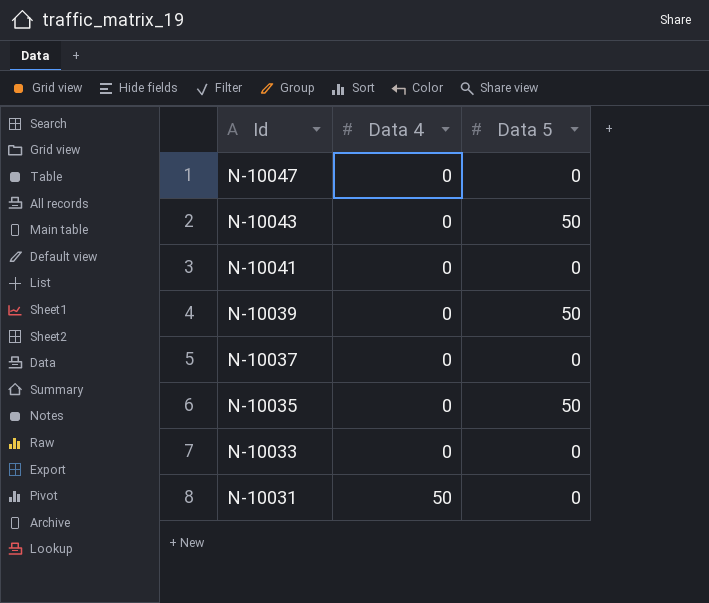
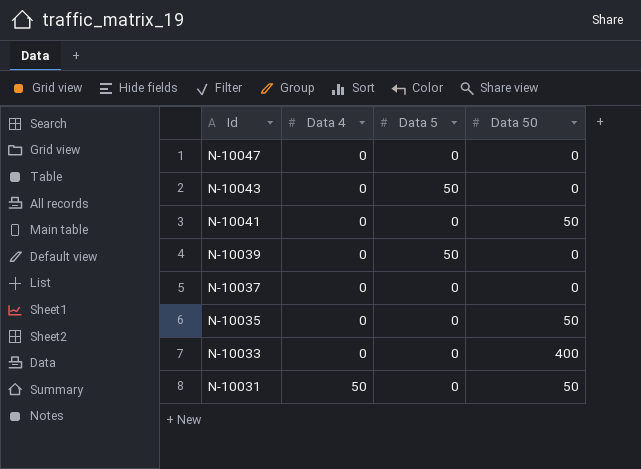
column Data 50 | position: none -> 4
N-10035 | Data 5: 50 -> 0

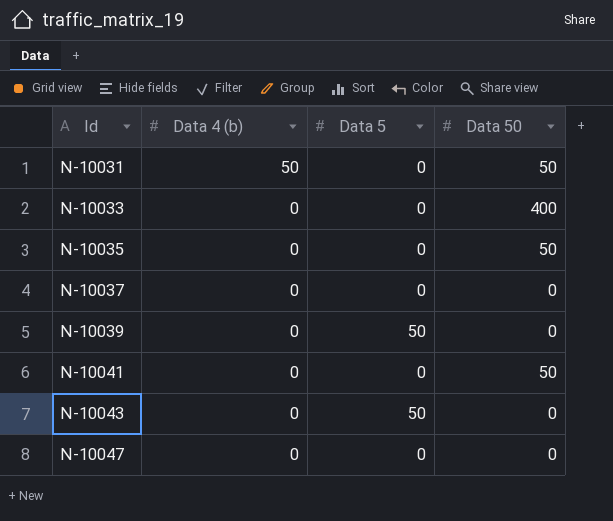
row order: Id descending -> Id ascending
column name: Data 4 -> Data 4 (b)

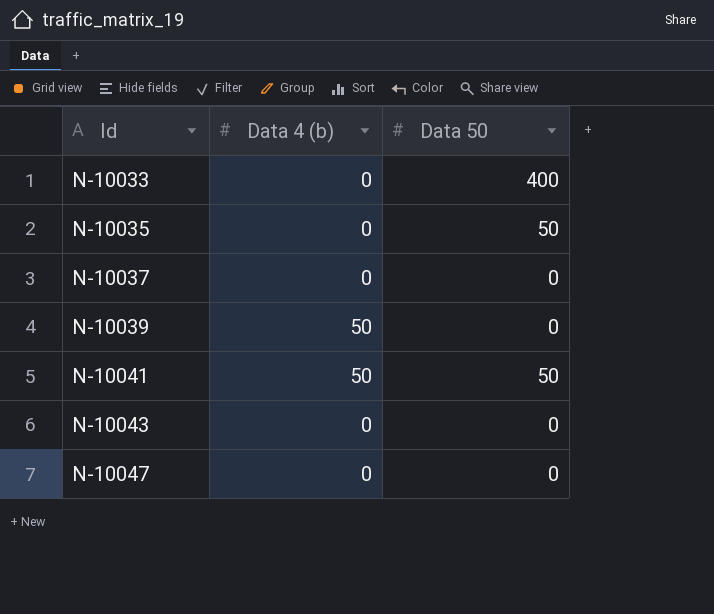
column Data 5 | position: 3 -> none
row N-10031: 50 | 0 | 50 -> none
N-10039 | Data 4 (b): 0 -> 50
N-10041 | Data 4 (b): 0 -> 50

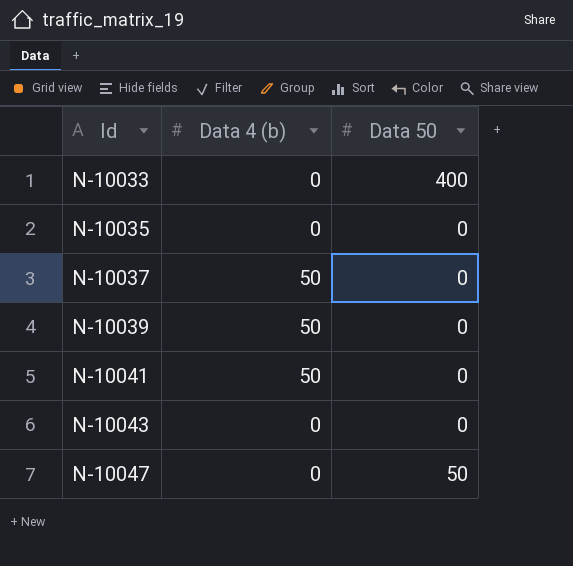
N-10035 | Data 50: 50 -> 0
N-10037 | Data 4 (b): 0 -> 50
N-10041 | Data 50: 50 -> 0
N-10047 | Data 50: 0 -> 50

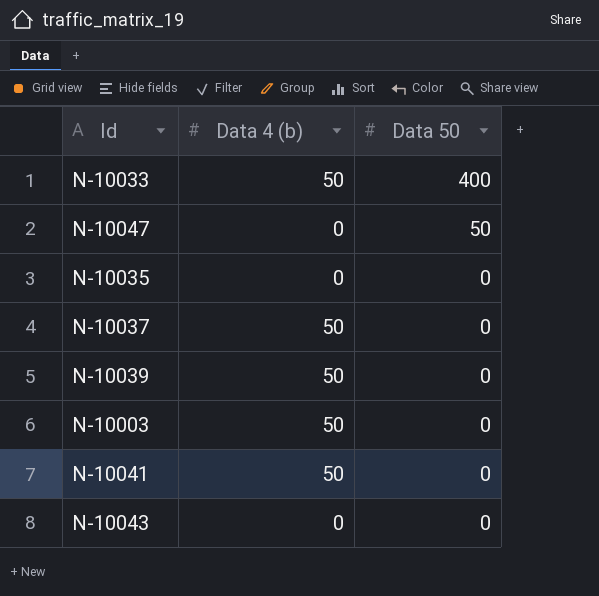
row order: Id ascending -> Data 50 descending
N-10033 | Data 4 (b): 0 -> 50
row N-10003: none -> 50 | 0

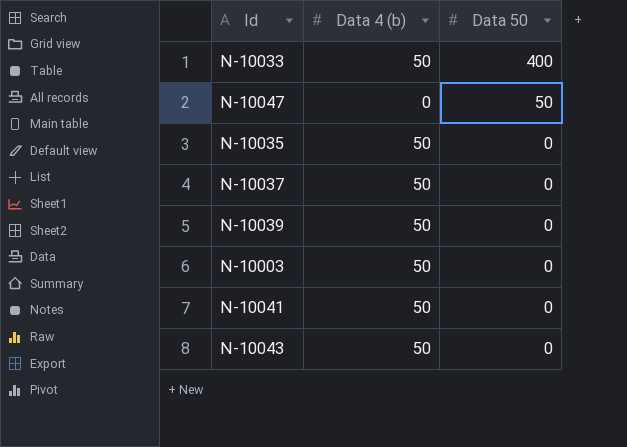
N-10035 | Data 4 (b): 0 -> 50
N-10043 | Data 4 (b): 0 -> 50

